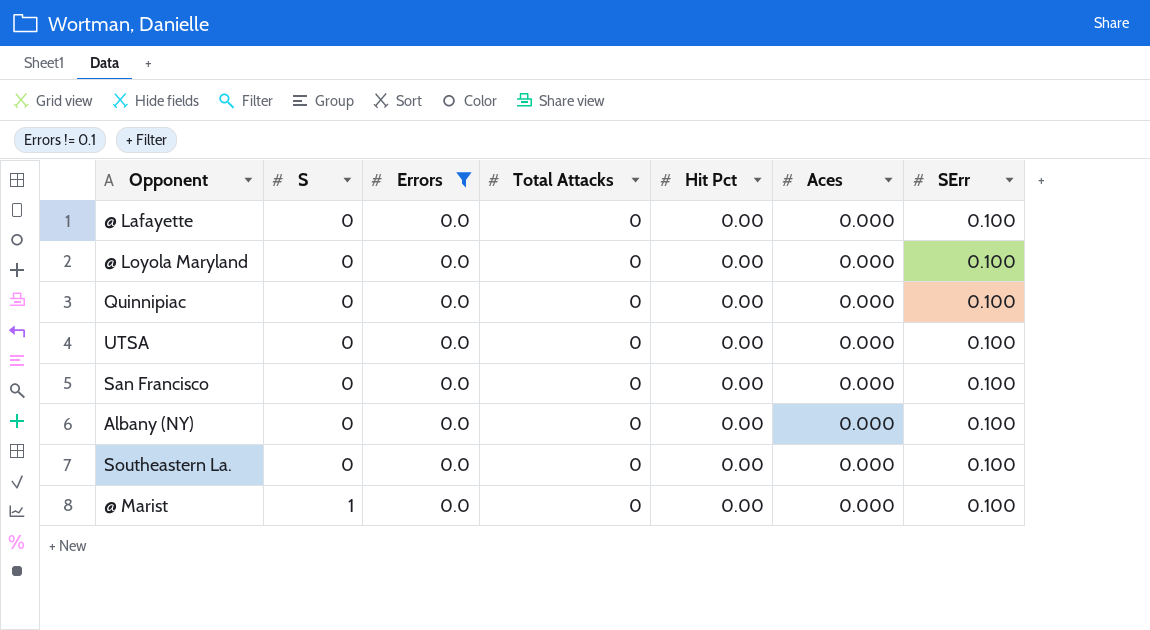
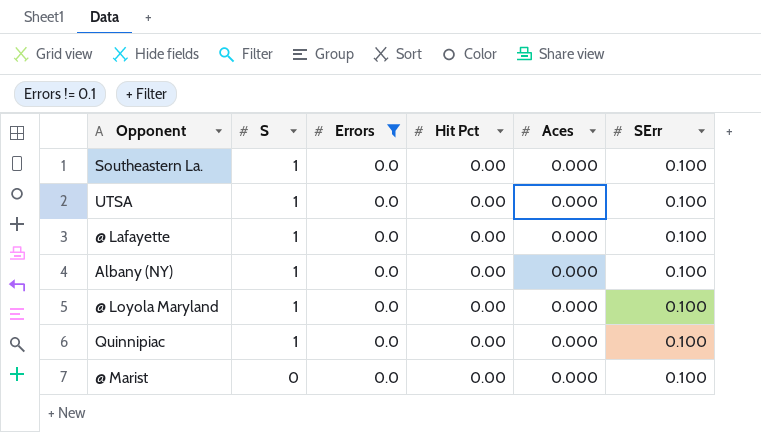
row order: S ascending -> S descending
column Total Attacks | position: 4 -> none
row San Francisco: 0 | 0.0 | 0 | 0.00 | 0.000 | 0.100 -> none
Southeastern La. | S: 0 -> 1
UTSA | S: 0 -> 1
@ Lafayette | S: 0 -> 1
Albany (NY) | S: 0 -> 1
@ Loyola Maryland | S: 0 -> 1
Quinnipiac | S: 0 -> 1
@ Marist | S: 1 -> 0

